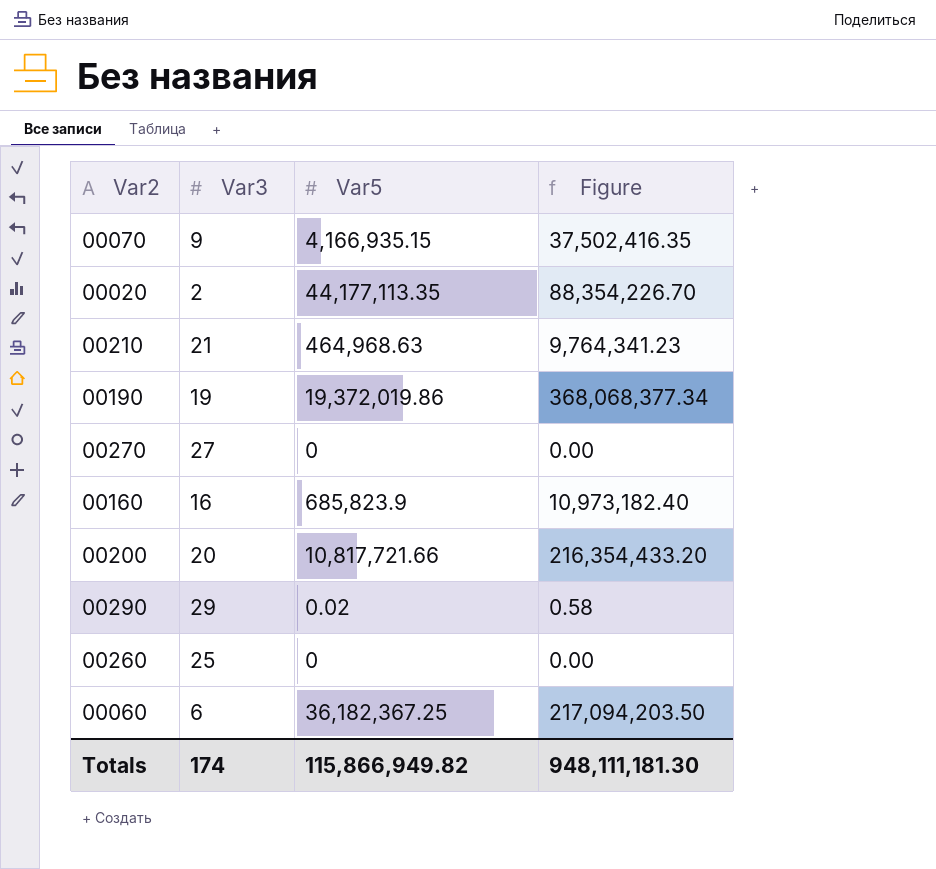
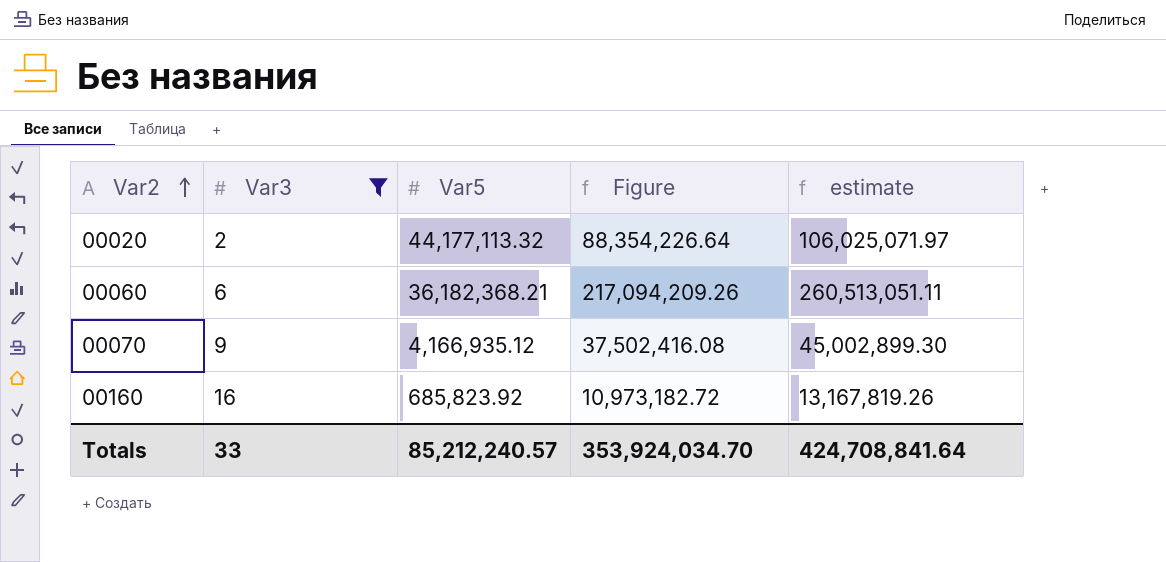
filter: none -> Var3 <= 16
row order: none -> Var2 ascending
column estimate | formula: none -> [Figure] * 1.2
00020 | Var5: 44,177,113.35 -> 44,177,113.32
00020 | Figure: 88,354,226.70 -> 88,354,226.64
00060 | Var5: 36,182,367.25 -> 36,182,368.21
00060 | Figure: 217,094,203.50 -> 217,094,209.26
00070 | Var5: 4,166,935.15 -> 4,166,935.12
00070 | Figure: 37,502,416.35 -> 37,502,416.08
00160 | Var5: 685,823.9 -> 685,823.92
00160 | Figure: 10,973,182.40 -> 10,973,182.72
Totals | Var3: 174 -> 33
Totals | Var5: 115,866,949.82 -> 85,212,240.57
Totals | Figure: 948,111,181.30 -> 353,924,034.70

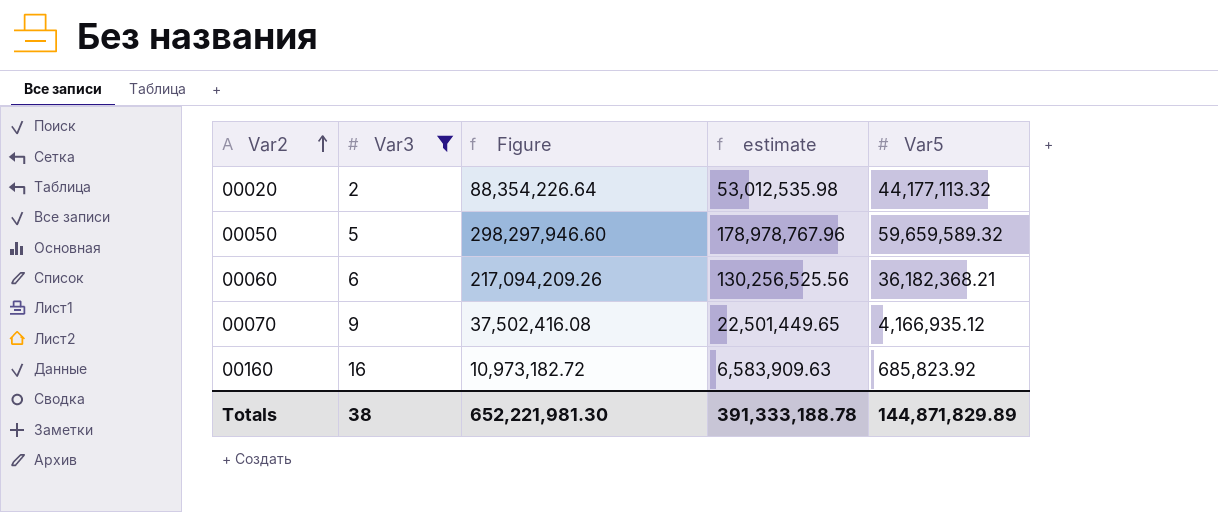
column estimate | formula: [Figure] * 1.2 -> [Figure] * 0.6
column Var5 | position: 3 -> 5
row 00050: none -> 5 | 298,297,946.60 | 178,978,767.96 | 59,659,589.32
Totals | Var3: 33 -> 38
Totals | Figure: 353,924,034.70 -> 652,221,981.30
Totals | estimate: 424,708,841.64 -> 391,333,188.78
Totals | Var5: 85,212,240.57 -> 144,871,829.89

